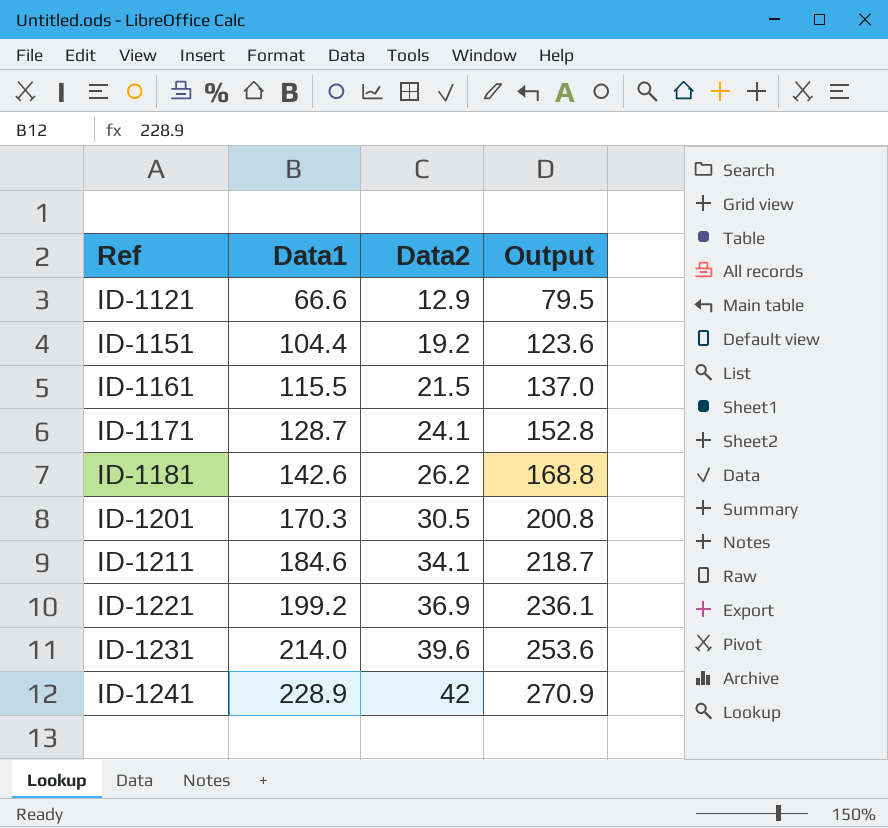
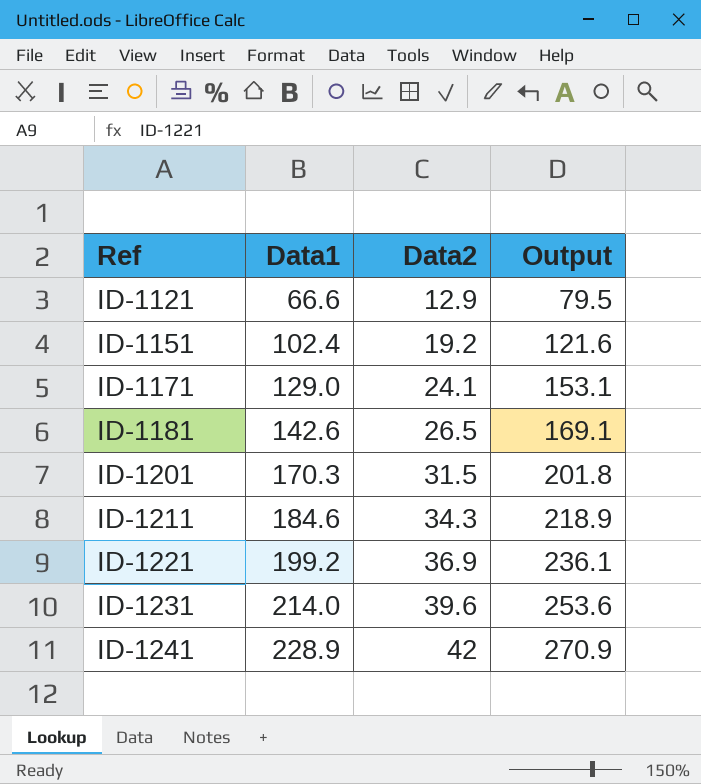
row ID-1161: 115.5 | 21.5 | 137.0 -> none
ID-1151 | Data1: 104.4 -> 102.4
ID-1151 | Output: 123.6 -> 121.6
ID-1171 | Data1: 128.7 -> 129.0
ID-1171 | Output: 152.8 -> 153.1
ID-1181 | Data2: 26.2 -> 26.5
ID-1181 | Output: 168.8 -> 169.1
ID-1201 | Data2: 30.5 -> 31.5
ID-1201 | Output: 200.8 -> 201.8
ID-1211 | Data2: 34.1 -> 34.3
ID-1211 | Output: 218.7 -> 218.9

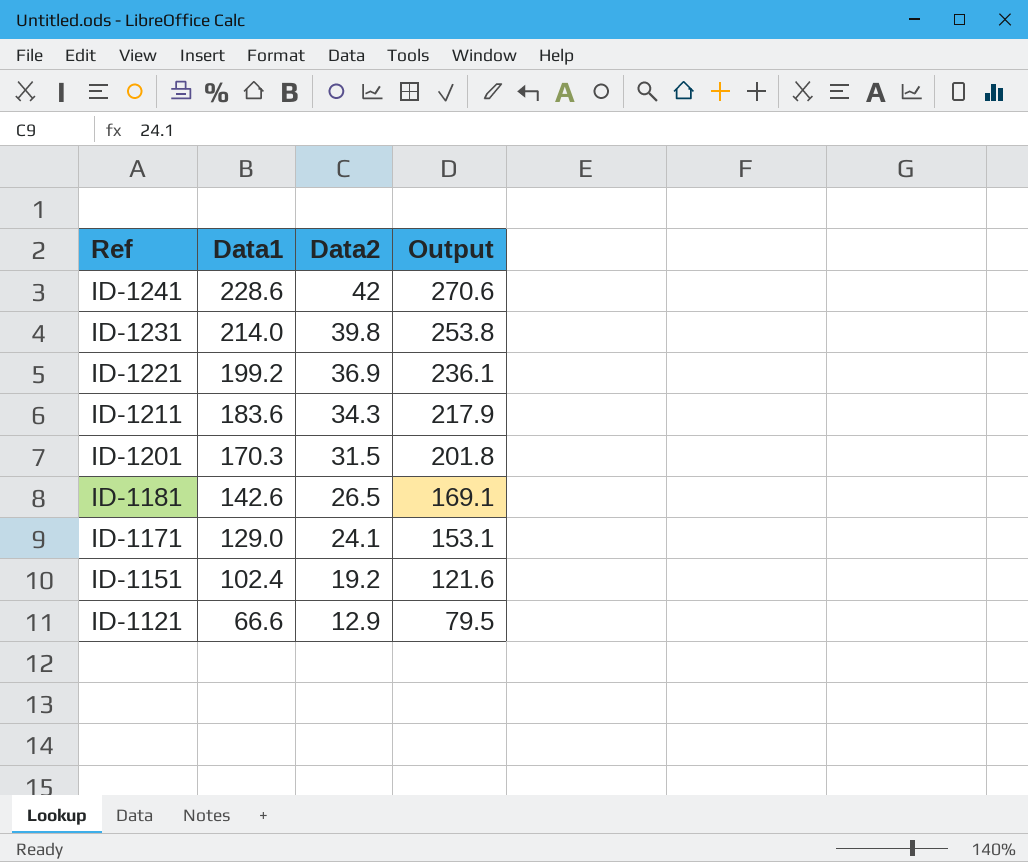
row order: Ref ascending -> Ref descending
ID-1241 | Data1: 228.9 -> 228.6
ID-1241 | Output: 270.9 -> 270.6
ID-1231 | Data2: 39.6 -> 39.8
ID-1231 | Output: 253.6 -> 253.8
ID-1211 | Data1: 184.6 -> 183.6
ID-1211 | Output: 218.9 -> 217.9

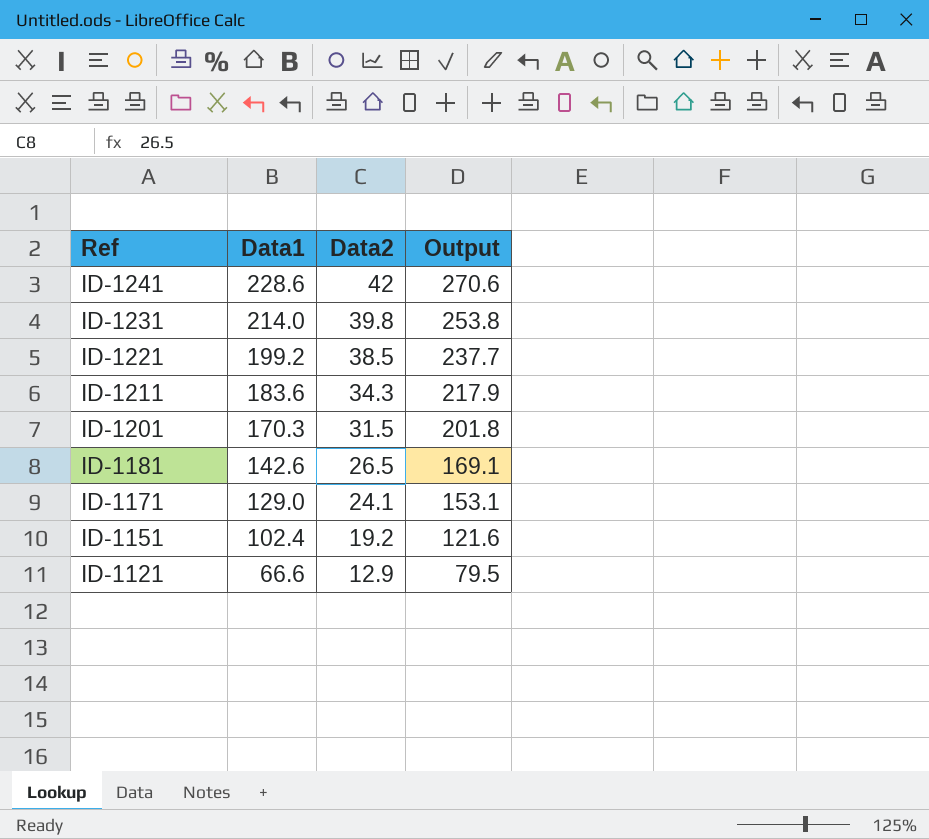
ID-1221 | Data2: 36.9 -> 38.5
ID-1221 | Output: 236.1 -> 237.7

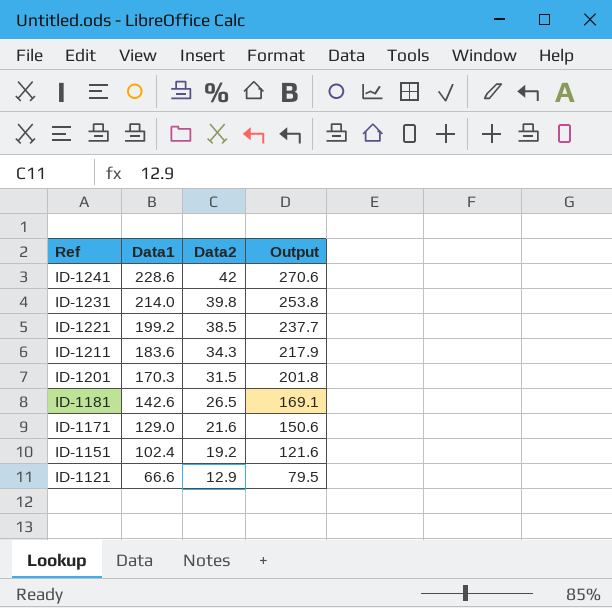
ID-1171 | Data2: 24.1 -> 21.6
ID-1171 | Output: 153.1 -> 150.6

